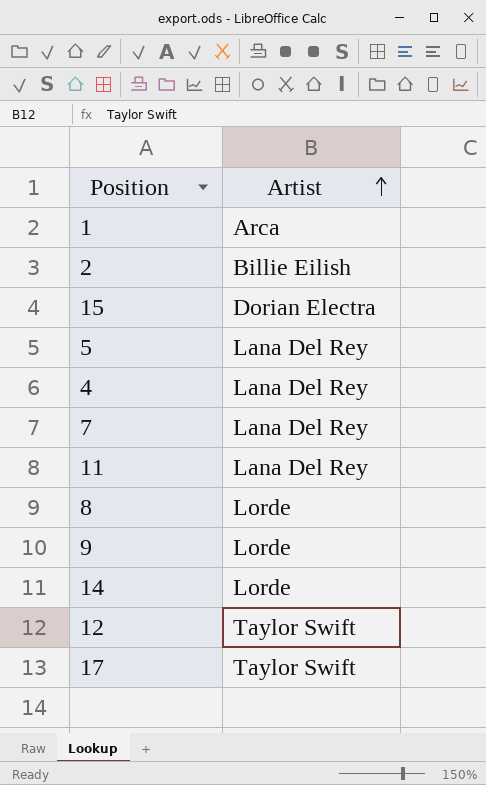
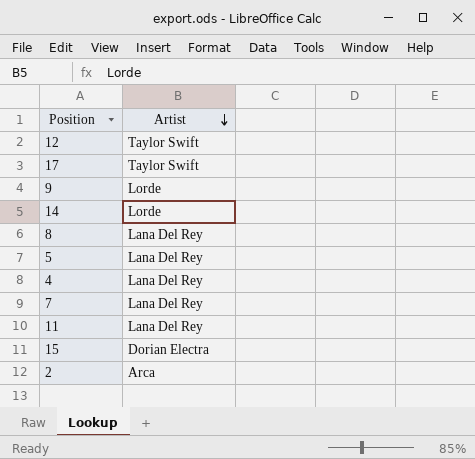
row order: Artist ascending -> Artist descending
row 1: Arca -> none
8 | Artist: Lorde -> Lana Del Rey
2 | Artist: Billie Eilish -> Arca

